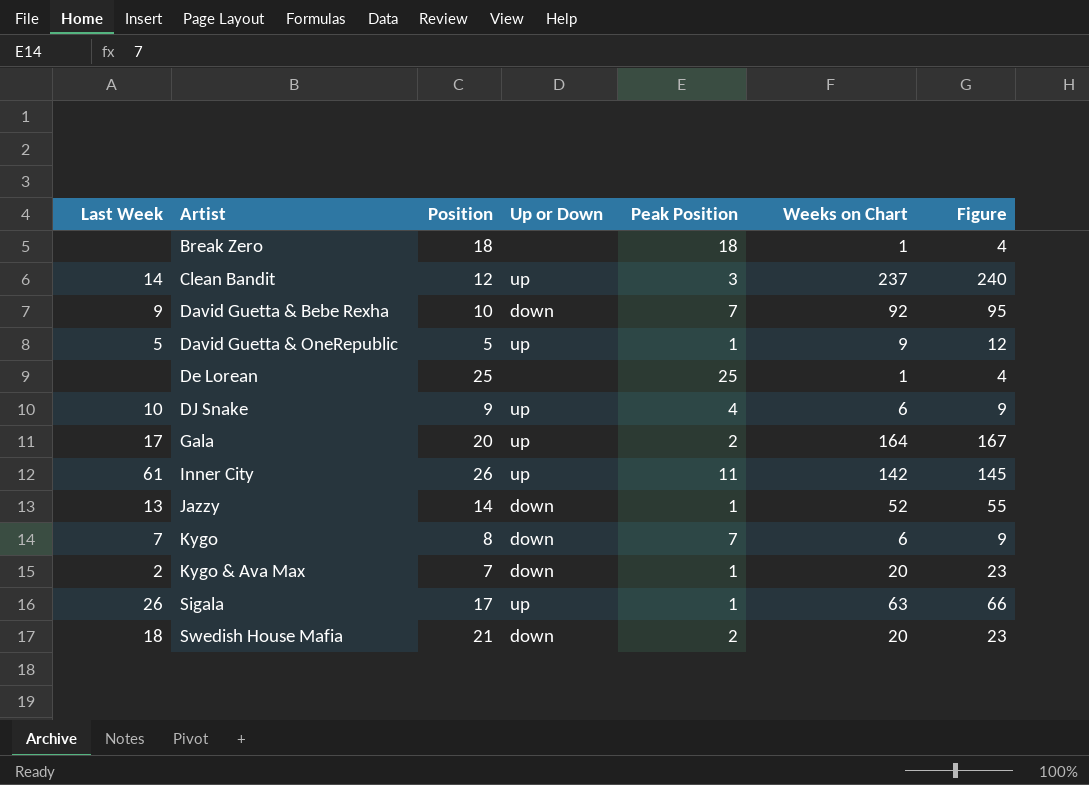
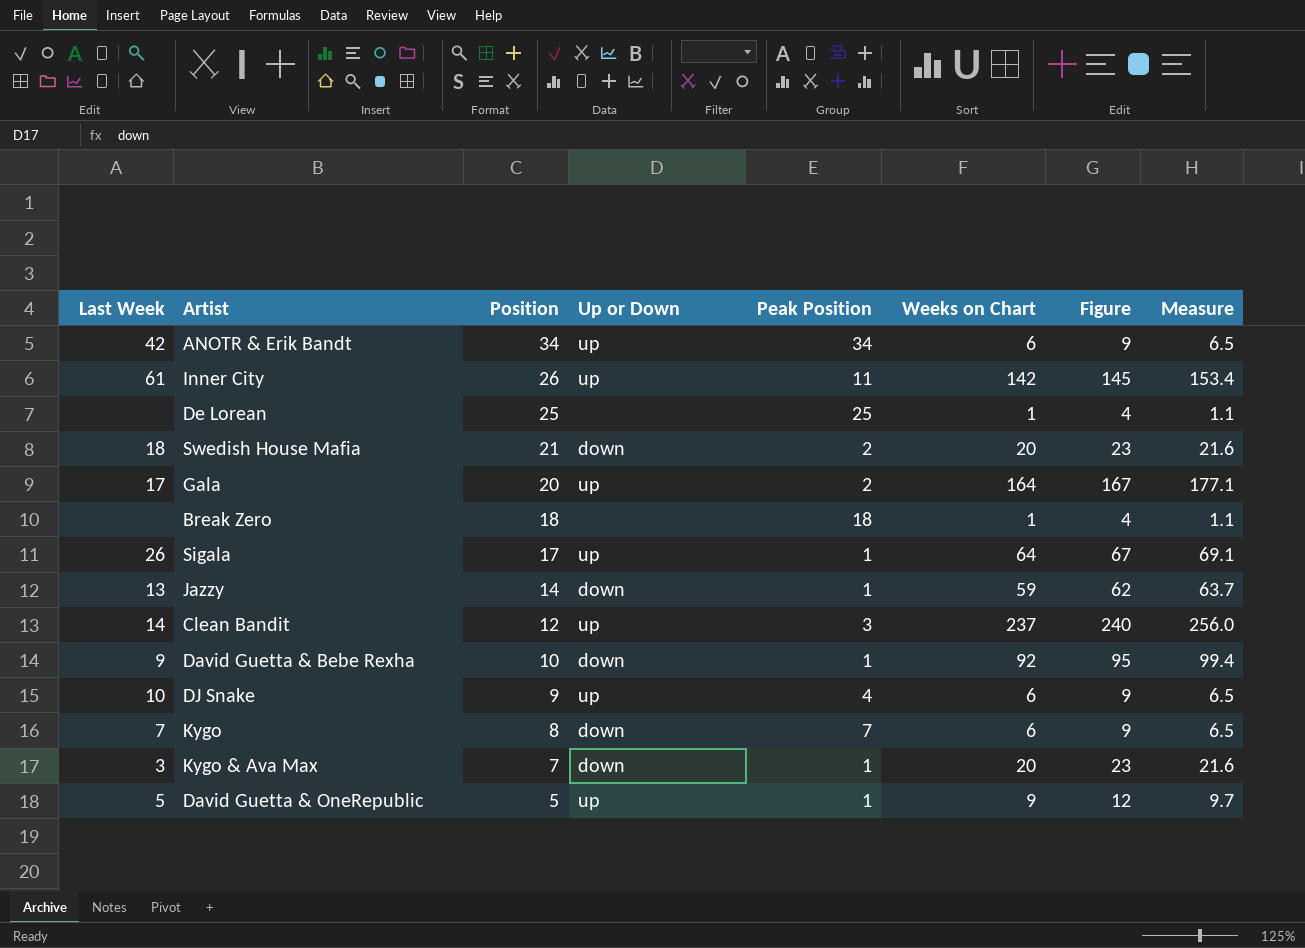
row order: Artist ascending -> Position descending
column Measure | formula: none -> [Weeks on Chart] * 1.08
row ANOTR & Erik Bandt: none -> 42 | 34 | up | 34 | 6 | 9 | 6.5
Sigala | Weeks on Chart: 63 -> 64
Sigala | Figure: 66 -> 67
Jazzy | Weeks on Chart: 52 -> 59
Jazzy | Figure: 55 -> 62
David Guetta & Bebe Rexha | Peak Position: 7 -> 1
Kygo & Ava Max | Last Week: 2 -> 3

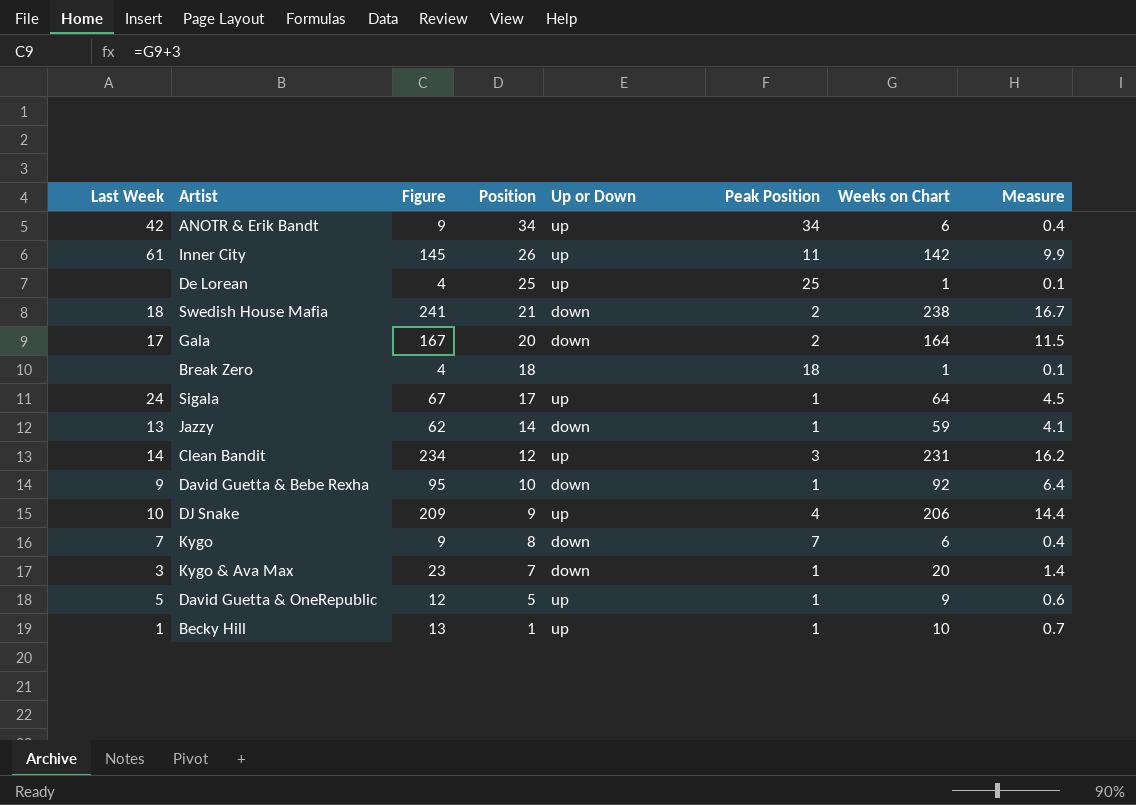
column Figure | position: 7 -> 3
column Measure | formula: [Weeks on Chart] * 1.08 -> [Weeks on Chart] * 0.07
De Lorean | Up or Down: none -> up
Swedish House Mafia | Figure: 23 -> 241
Swedish House Mafia | Weeks on Chart: 20 -> 238
Gala | Up or Down: up -> down
Sigala | Last Week: 26 -> 24
Clean Bandit | Figure: 240 -> 234
Clean Bandit | Weeks on Chart: 237 -> 231
DJ Snake | Figure: 9 -> 209
DJ Snake | Weeks on Chart: 6 -> 206
row Becky Hill: none -> 1 | 13 | 1 | up | 1 | 10 | 0.7

